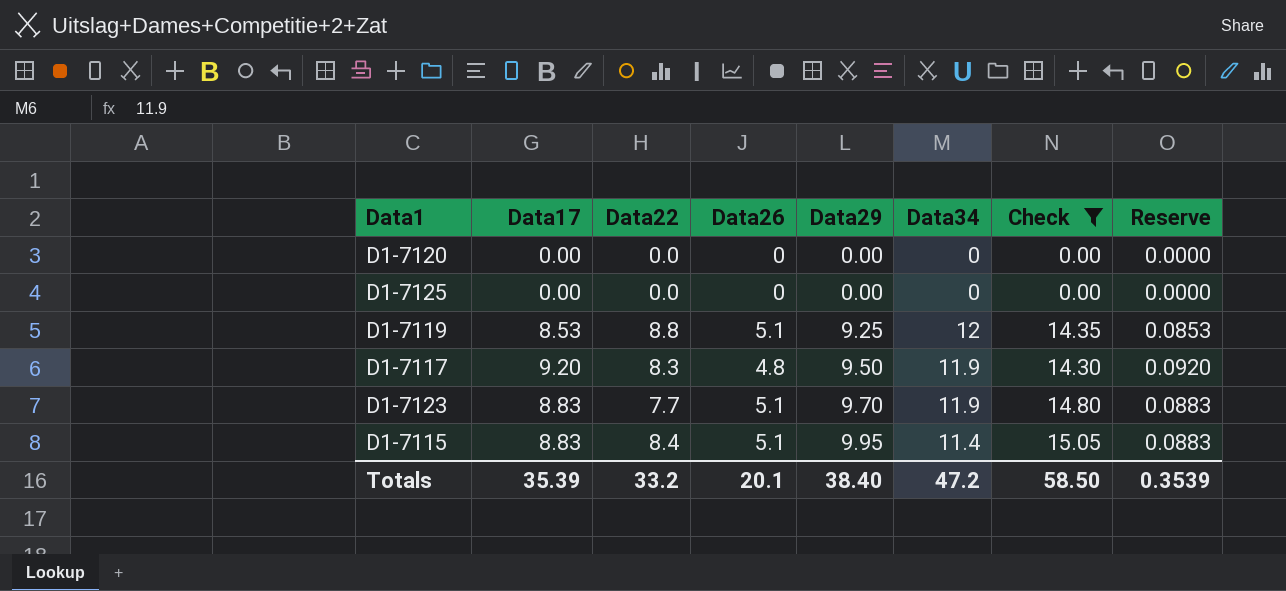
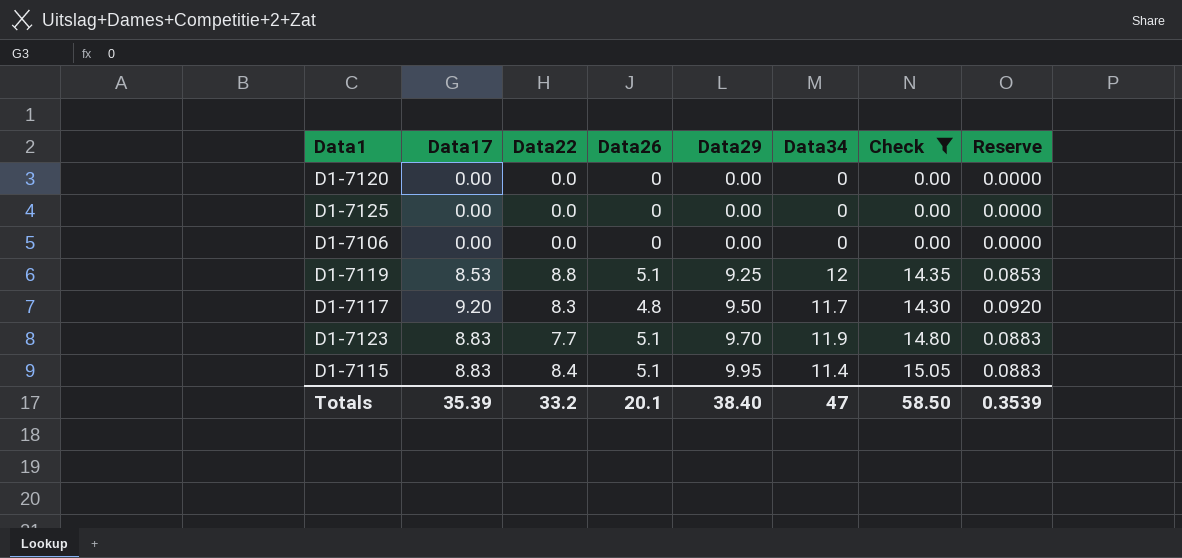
row D1-7106: none -> 0.00 | 0.0 | 0 | 0.00 | 0 | 0.00 | 0.0000
D1-7117 | Data34: 11.9 -> 11.7
Totals | Data34: 47.2 -> 47

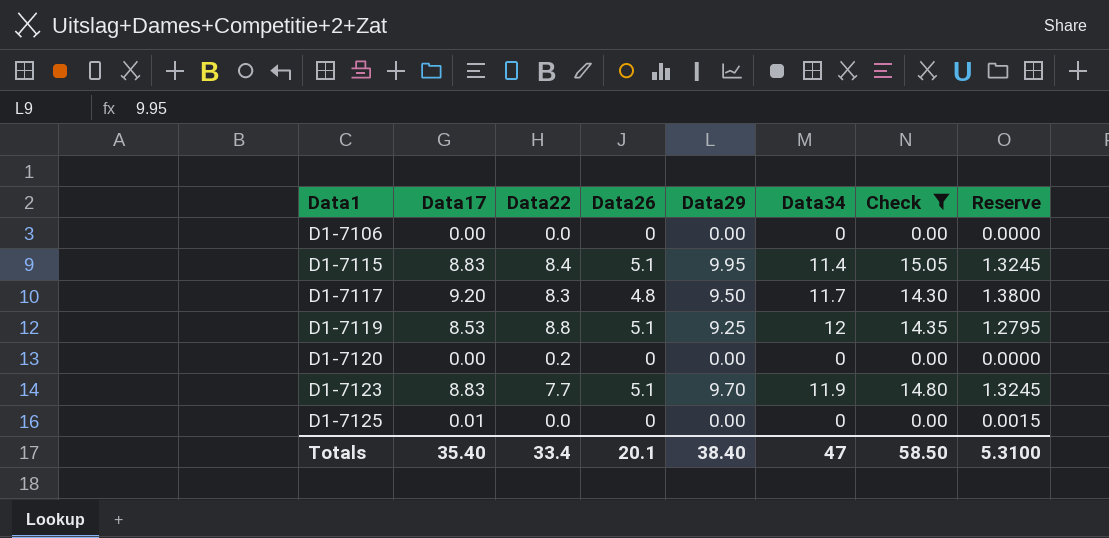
row order: Data29 ascending -> Data1 ascending
column Reserve | formula: [Data17] * 0.01 -> [Data17] * 0.15
D1-7120 | Data22: 0.0 -> 0.2
D1-7125 | Data17: 0.00 -> 0.01
Totals | Data17: 35.39 -> 35.40
Totals | Data22: 33.2 -> 33.4
Totals | Reserve: 0.3539 -> 5.3100

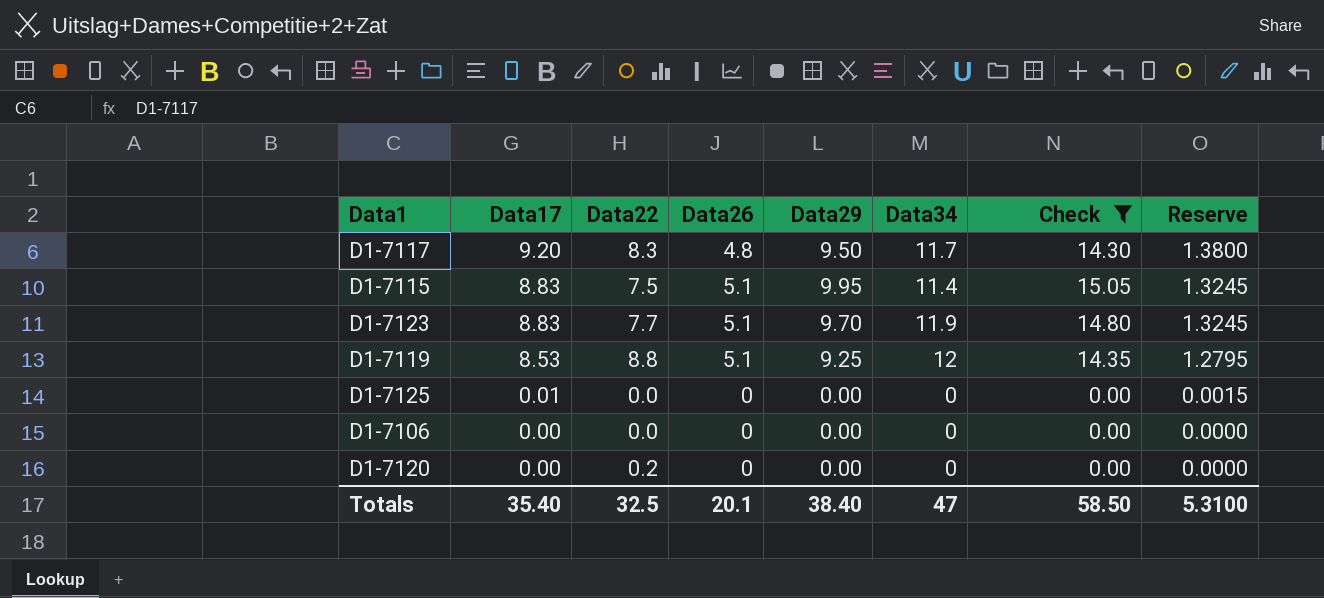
row order: Data1 ascending -> Data17 descending
D1-7115 | Data22: 8.4 -> 7.5
Totals | Data22: 33.4 -> 32.5

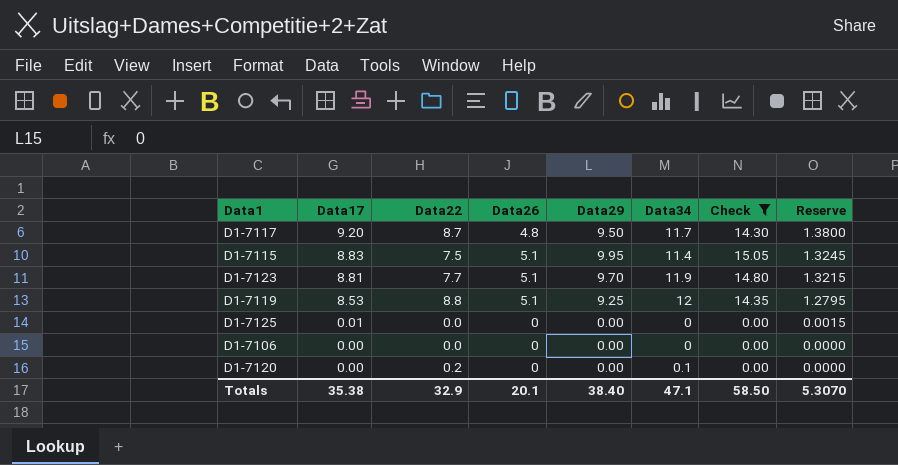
D1-7117 | Data22: 8.3 -> 8.7
D1-7123 | Data17: 8.83 -> 8.81
D1-7123 | Reserve: 1.3245 -> 1.3215
D1-7120 | Data34: 0 -> 0.1
Totals | Data17: 35.40 -> 35.38
Totals | Data22: 32.5 -> 32.9
Totals | Data34: 47 -> 47.1
Totals | Reserve: 5.3100 -> 5.3070

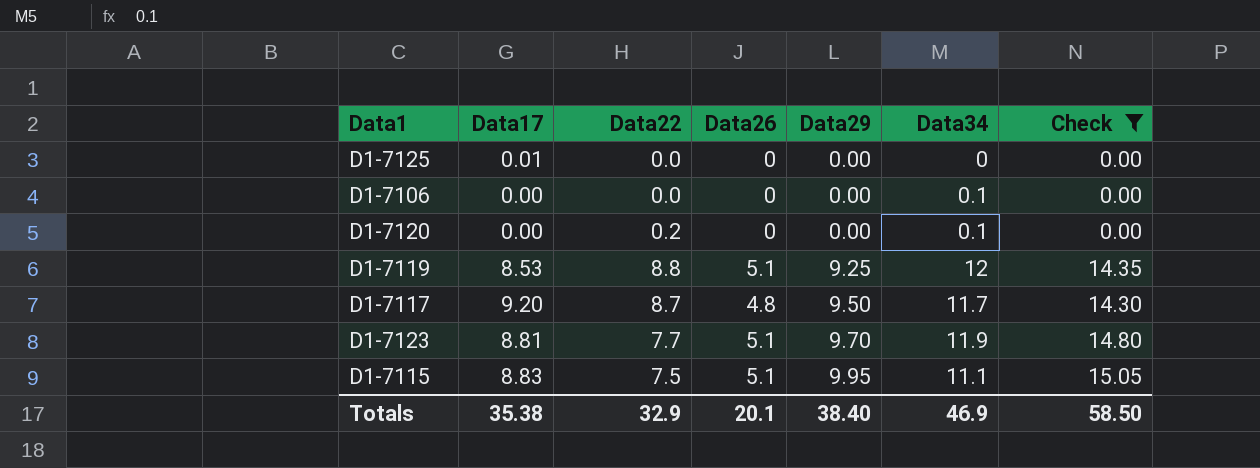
row order: Data17 descending -> Data29 ascending
column Reserve | formula: [Data17] * 0.15 -> none
D1-7106 | Data34: 0 -> 0.1
D1-7115 | Data34: 11.4 -> 11.1
Totals | Data34: 47.1 -> 46.9

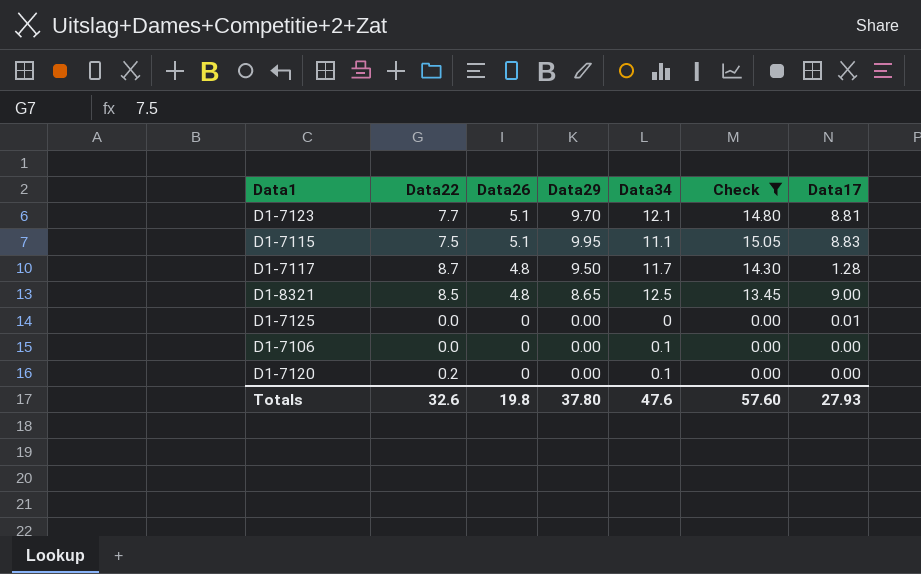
row order: Data29 ascending -> Data26 descending
column Data17 | position: 2 -> 7
row D1-7119: 8.53 | 8.8 | 5.1 | 9.25 | 12 | 14.35 -> none
D1-7123 | Data34: 11.9 -> 12.1
D1-7117 | Data17: 9.20 -> 1.28
row D1-8321: none -> 8.5 | 4.8 | 8.65 | 12.5 | 13.45 | 9.00
Totals | Data22: 32.9 -> 32.6
Totals | Data26: 20.1 -> 19.8
Totals | Data29: 38.40 -> 37.80
Totals | Data34: 46.9 -> 47.6
Totals | Check: 58.50 -> 57.60
Totals | Data17: 35.38 -> 27.93

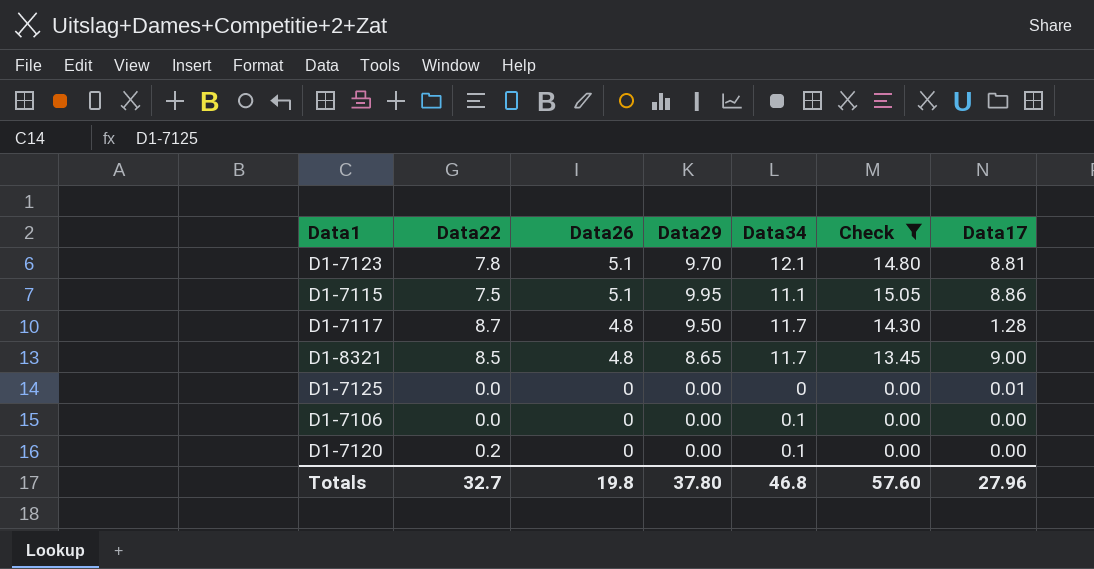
D1-7123 | Data22: 7.7 -> 7.8
D1-7115 | Data17: 8.83 -> 8.86
D1-8321 | Data34: 12.5 -> 11.7
Totals | Data22: 32.6 -> 32.7
Totals | Data34: 47.6 -> 46.8
Totals | Data17: 27.93 -> 27.96

